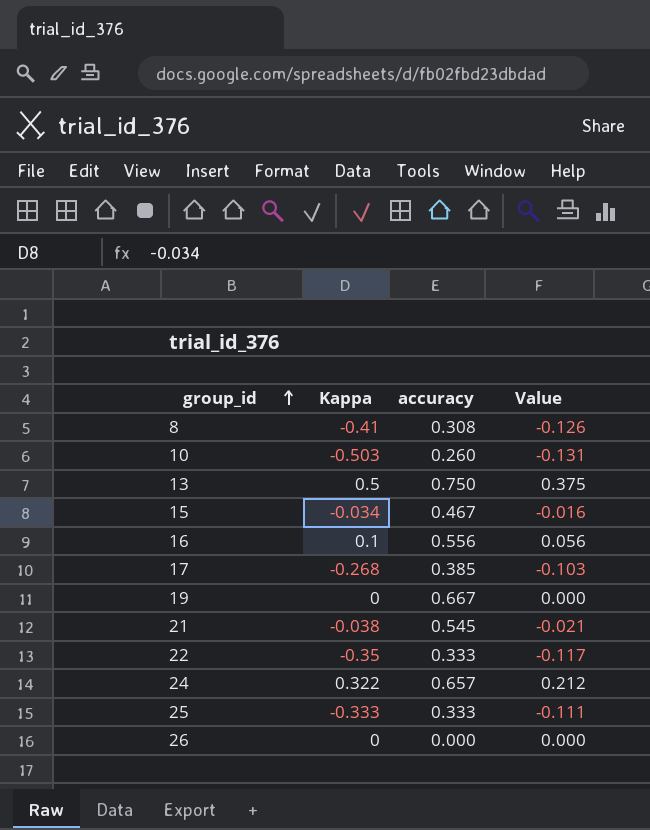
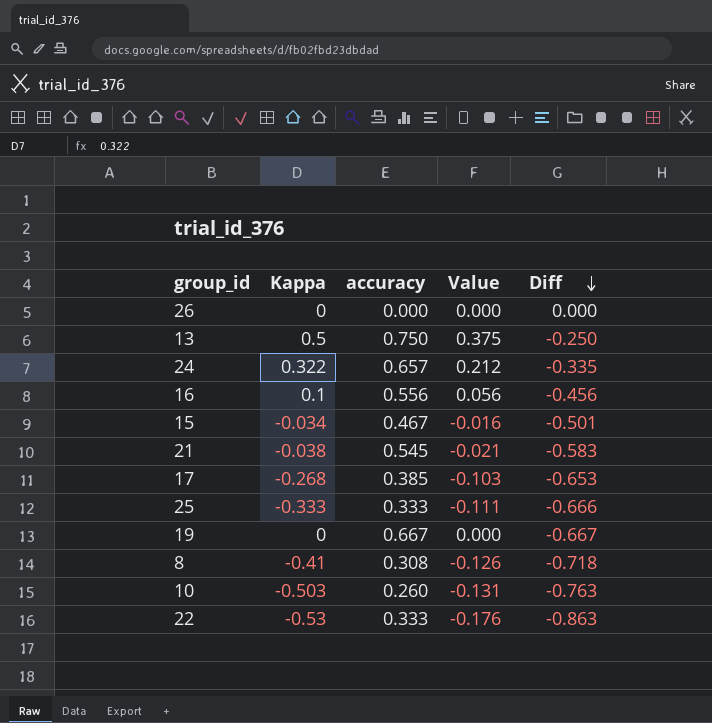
row order: group_id ascending -> Diff descending
column Diff | formula: none -> [Kappa] - [accuracy]
22 | Kappa: -0.35 -> -0.53
22 | Value: -0.117 -> -0.176

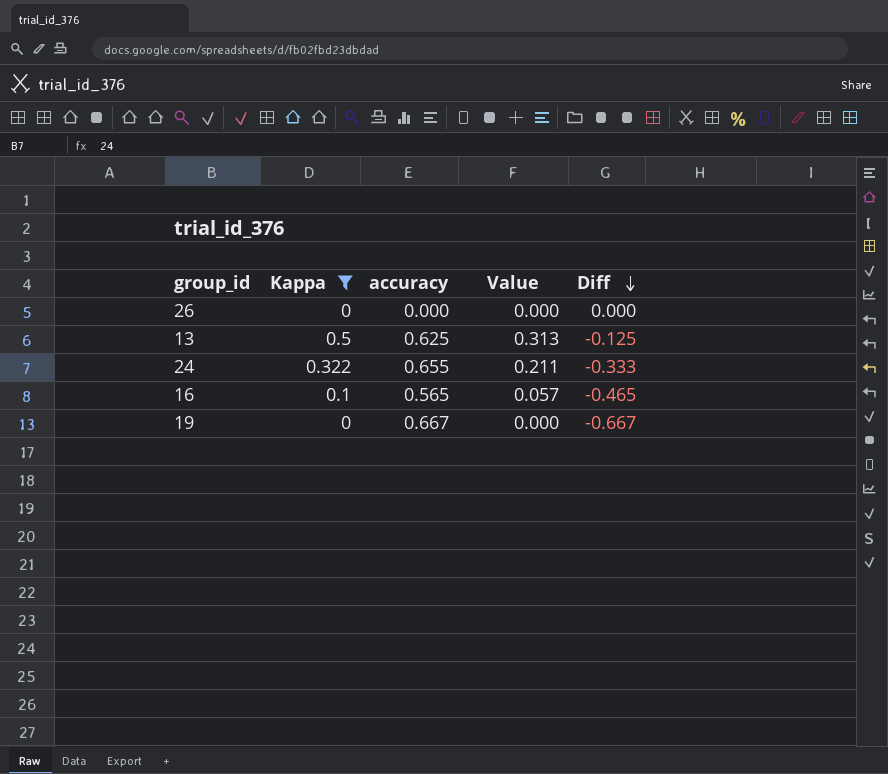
filter: none -> Kappa >= 0
13 | accuracy: 0.750 -> 0.625
13 | Value: 0.375 -> 0.313
13 | Diff: -0.250 -> -0.125
24 | accuracy: 0.657 -> 0.655
24 | Value: 0.212 -> 0.211
24 | Diff: -0.335 -> -0.333
16 | accuracy: 0.556 -> 0.565
16 | Value: 0.056 -> 0.057
16 | Diff: -0.456 -> -0.465

